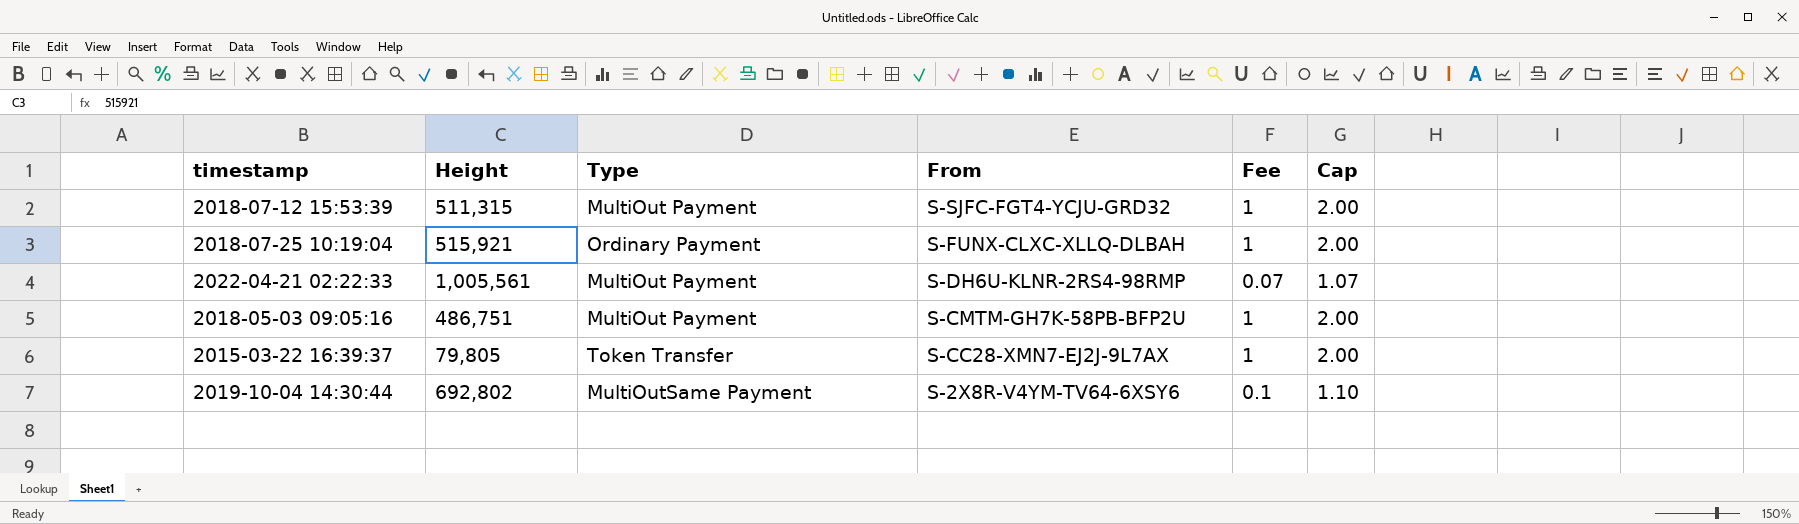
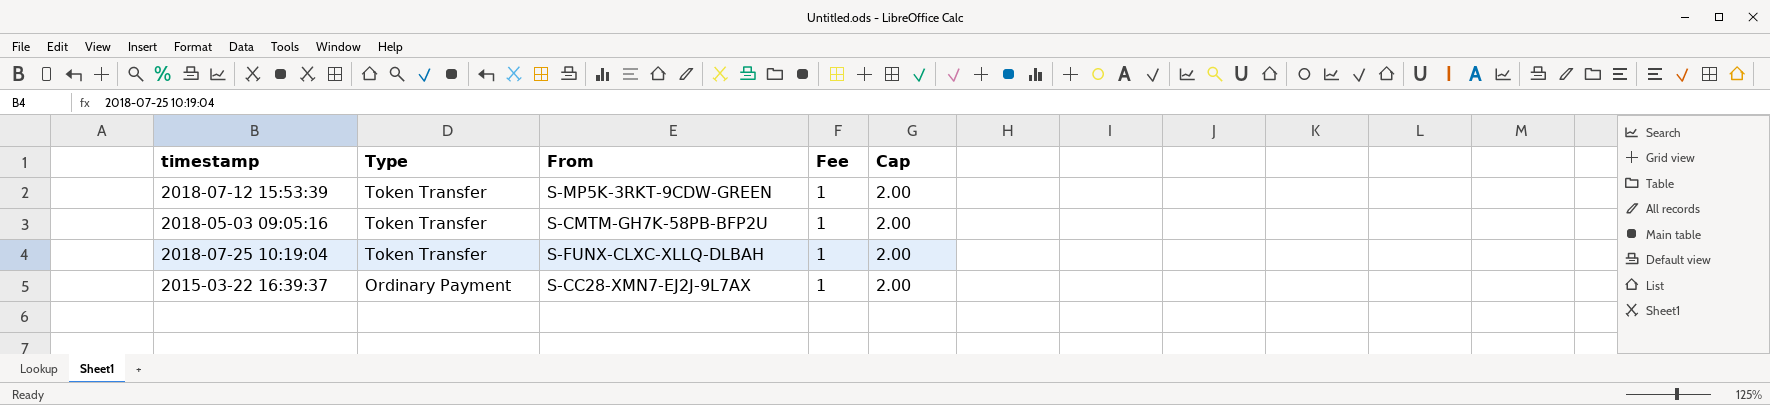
row order: From descending -> Type descending
column Height | position: 2 -> none
row 2022-04-21 02:22:33: 1,005,561 | MultiOut Payment | S-DH6U-KLNR-2RS4-98RMP | 0.07 | 1.07 -> none
row 2019-10-04 14:30:44: 692,802 | MultiOutSame Payment | S-2X8R-V4YM-TV64-6XSY6 | 0.1 | 1.10 -> none
2018-07-12 15:53:39 | Type: MultiOut Payment -> Token Transfer
2018-07-12 15:53:39 | From: S-SJFC-FGT4-YCJU-GRD32 -> S-MP5K-3RKT-9CDW-GREEN
2018-05-03 09:05:16 | Type: MultiOut Payment -> Token Transfer
2018-07-25 10:19:04 | Type: Ordinary Payment -> Token Transfer
2015-03-22 16:39:37 | Type: Token Transfer -> Ordinary Payment

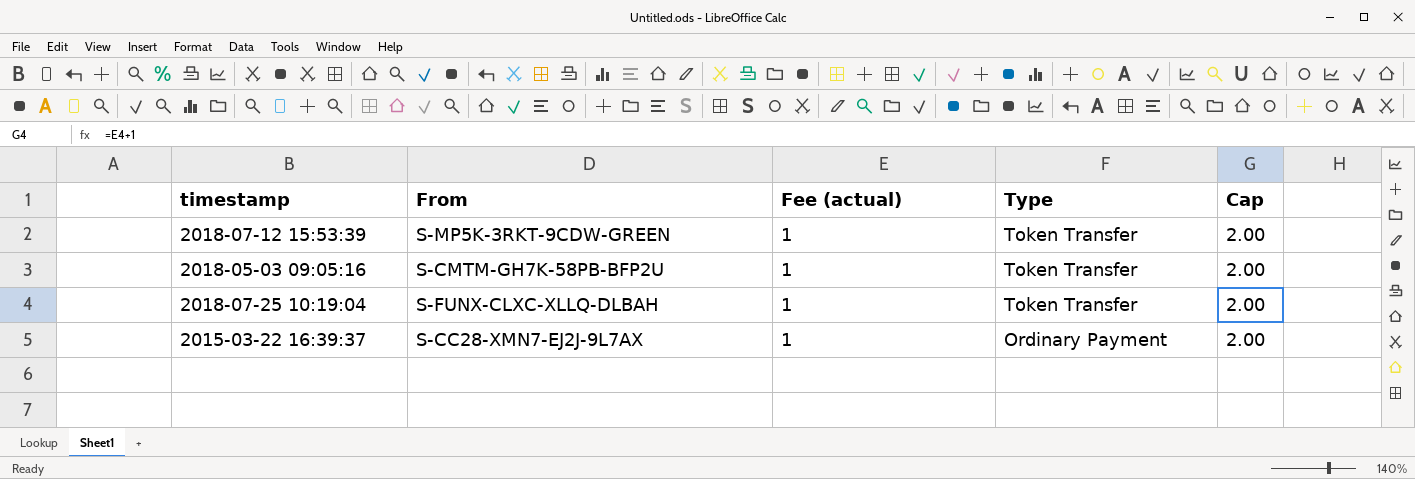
column name: Fee -> Fee (actual)
column Type | position: 2 -> 4

